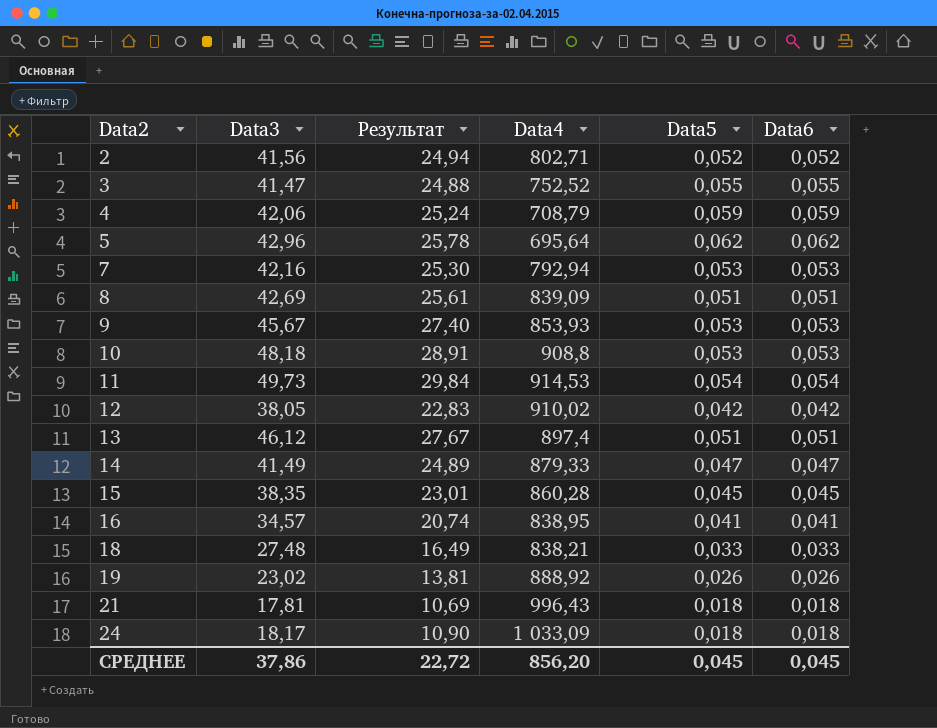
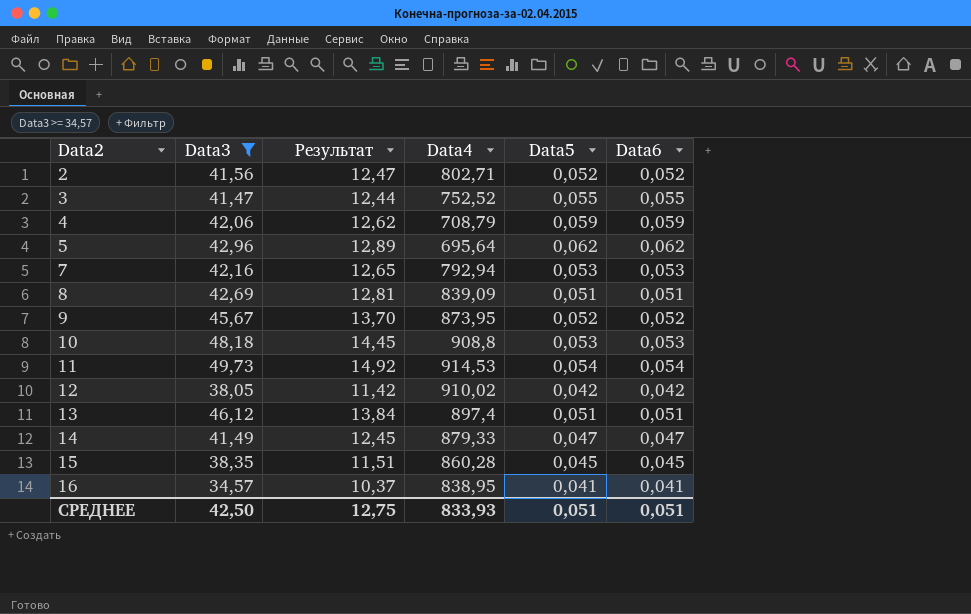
filter: none -> Data3 >= 34,57
column Результат | formula: [Data3] * 0,6 -> [Data3] * 0,3
9 | Data4: 853,93 -> 873,95
9 | Data5: 0,053 -> 0,052
9 | Data6: 0,053 -> 0,052
СРЕДНЕЕ | Data3: 37,86 -> 42,50
СРЕДНЕЕ | Результат: 22,72 -> 12,75
СРЕДНЕЕ | Data4: 856,20 -> 833,93
СРЕДНЕЕ | Data5: 0,045 -> 0,051
СРЕДНЕЕ | Data6: 0,045 -> 0,051

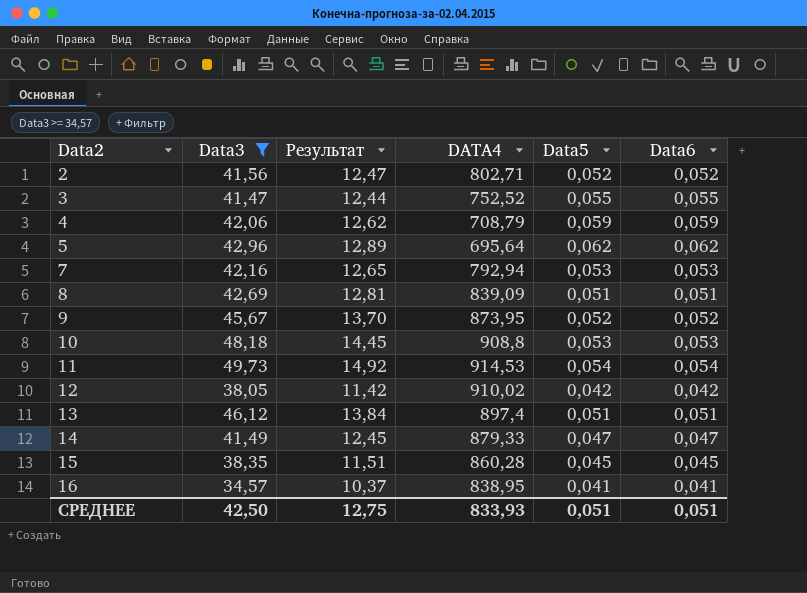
column name: Data4 -> DATA4

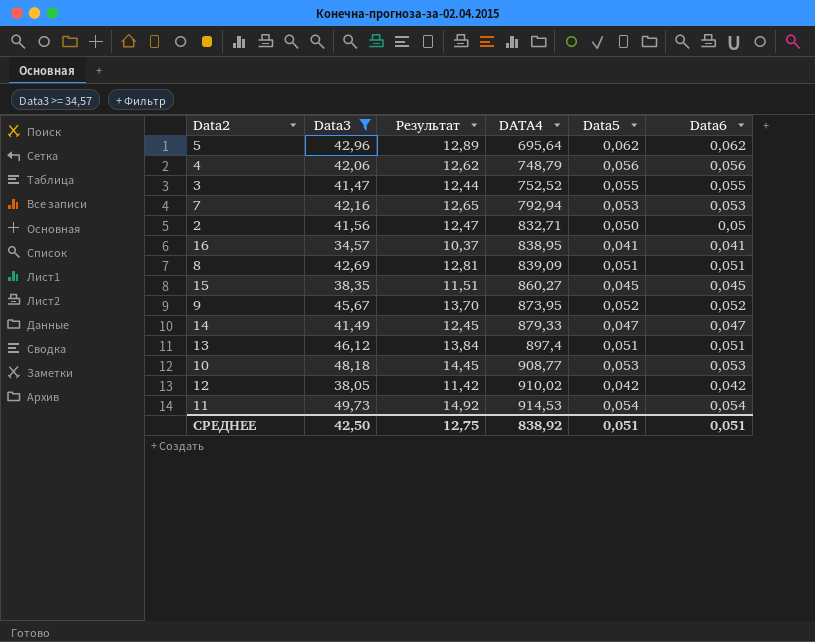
row order: Data2 ascending -> DATA4 ascending
4 | DATA4: 708,79 -> 748,79
4 | Data5: 0,059 -> 0,056
4 | Data6: 0,059 -> 0,056
2 | DATA4: 802,71 -> 832,71
2 | Data5: 0,052 -> 0,050
2 | Data6: 0,052 -> 0,05
15 | DATA4: 860,28 -> 860,27
10 | DATA4: 908,8 -> 908,77
СРЕДНЕЕ | DATA4: 833,93 -> 838,92

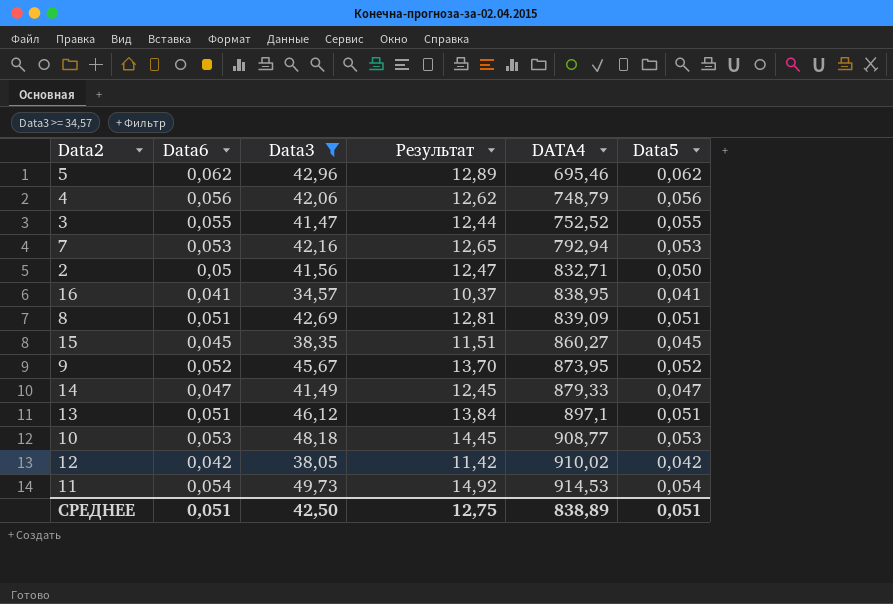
column Data6 | position: 6 -> 2
5 | DATA4: 695,64 -> 695,46
13 | DATA4: 897,4 -> 897,1
СРЕДНЕЕ | DATA4: 838,92 -> 838,89

